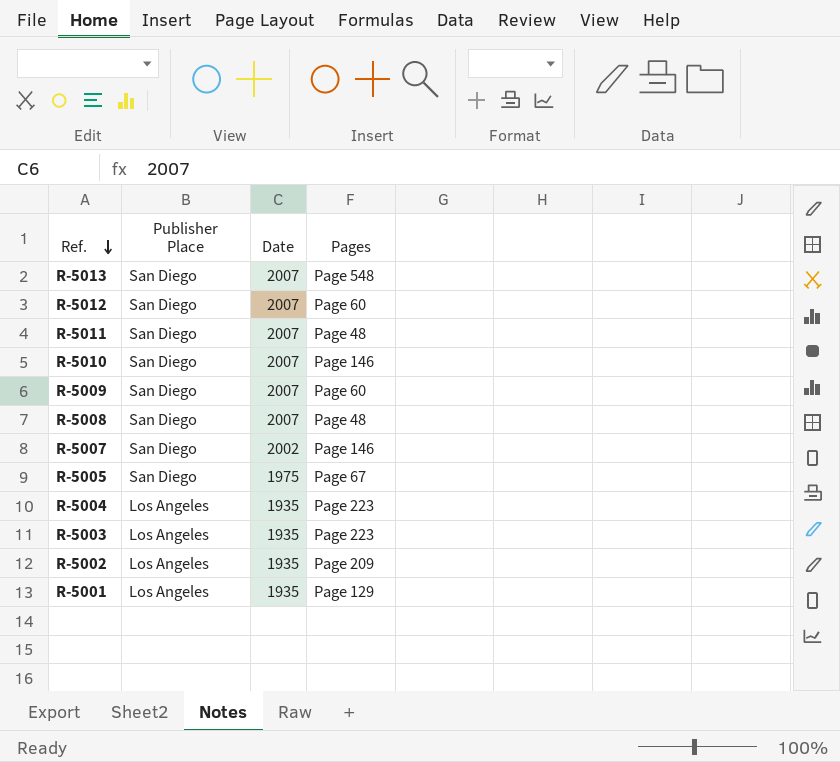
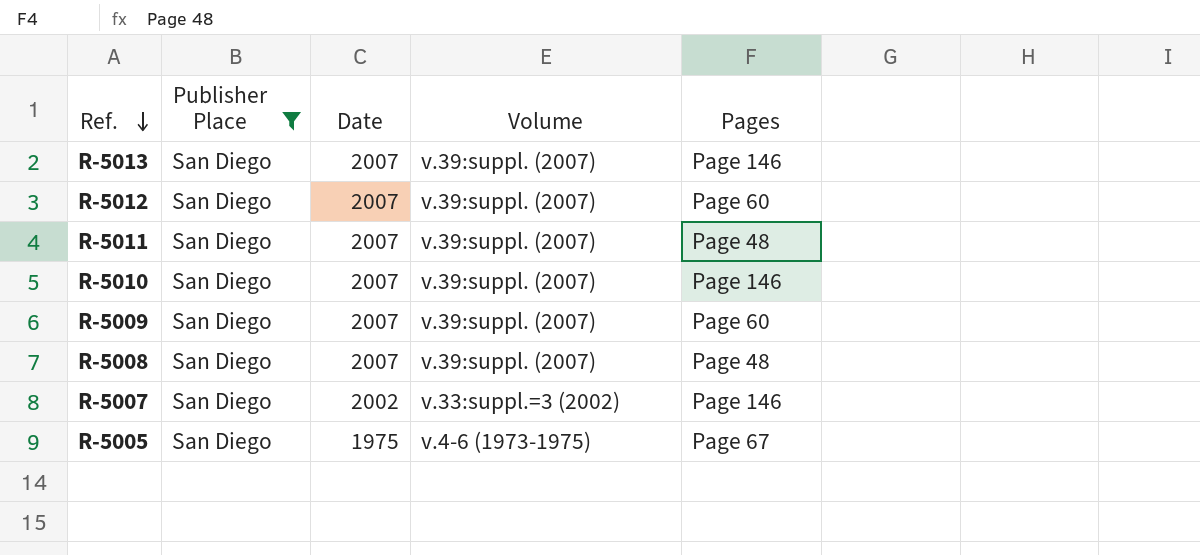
filter: none -> Publisher Place = San Diego
column Volume | position: none -> 4
R-5013 | Pages: Page 548 -> Page 146

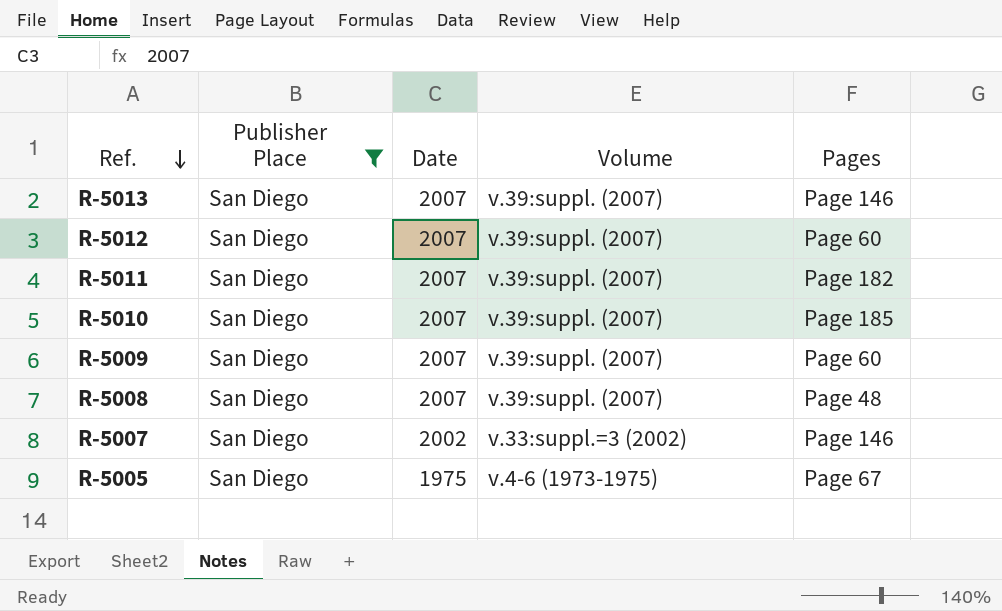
R-5011 | Pages: Page 48 -> Page 182
R-5010 | Pages: Page 146 -> Page 185

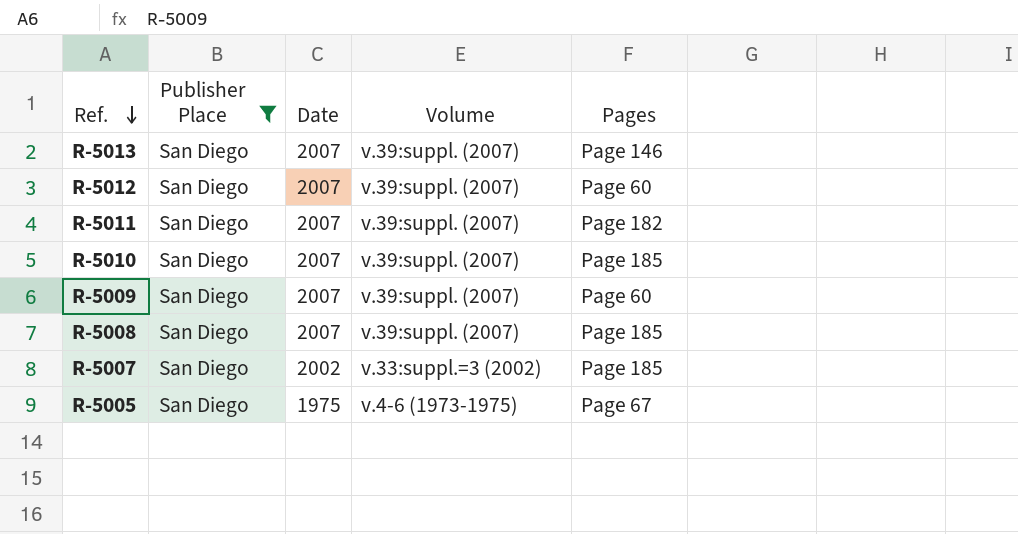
R-5008 | Pages: Page 48 -> Page 185
R-5007 | Pages: Page 146 -> Page 185

